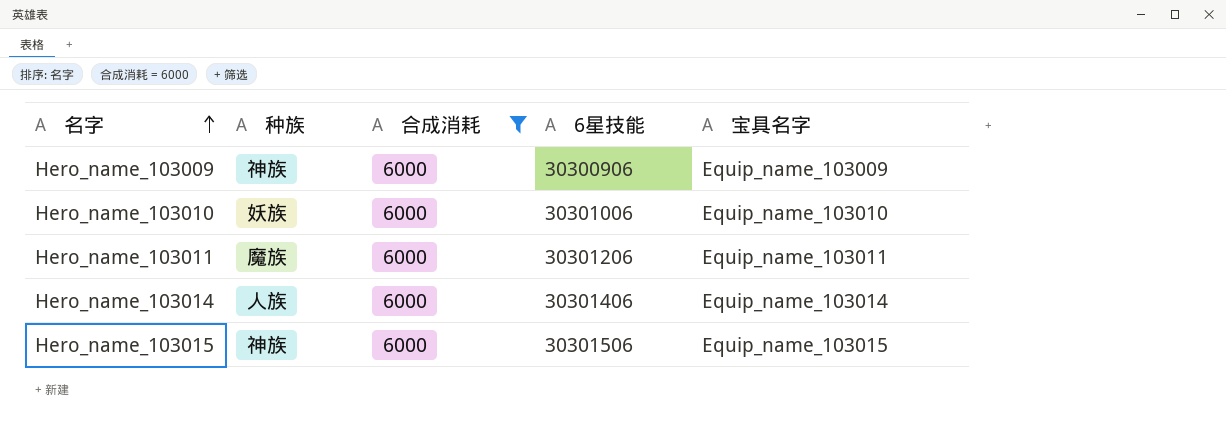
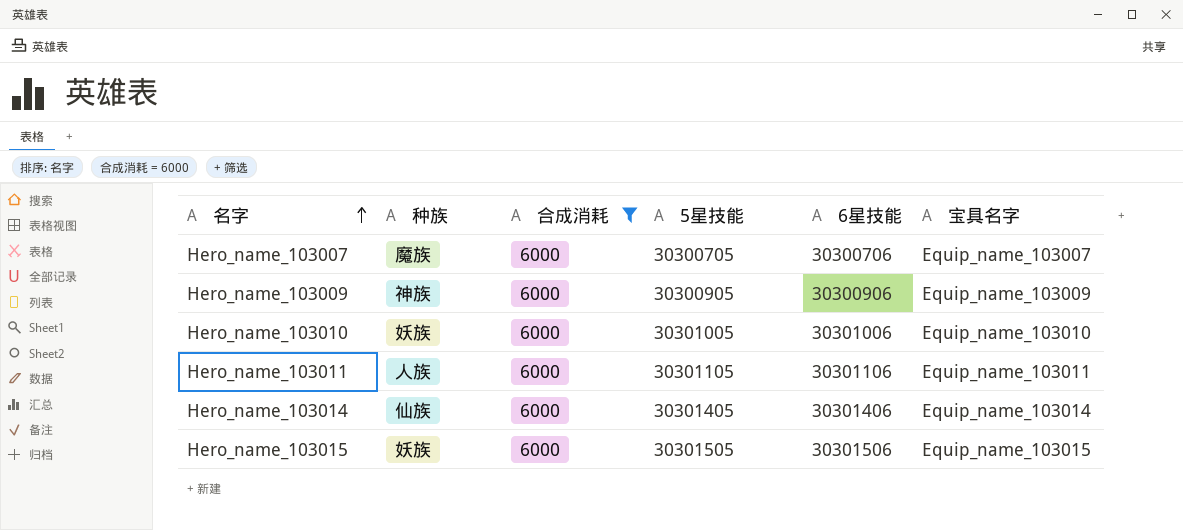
column 5星技能 | position: none -> 4
row Hero_name_103007: none -> 魔族 | 6000 | 30300705 | 30300706 | Equip_name_103007
Hero_name_103011 | 种族: 魔族 -> 人族
Hero_name_103011 | 6星技能: 30301206 -> 30301106
Hero_name_103014 | 种族: 人族 -> 仙族
Hero_name_103015 | 种族: 神族 -> 妖族

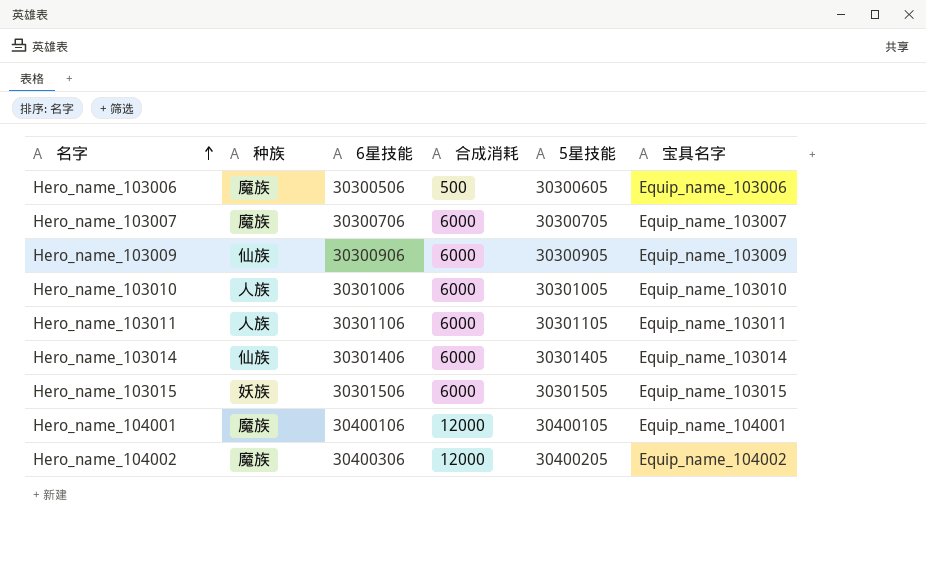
filter: 合成消耗 = 6000 -> none
column 6星技能 | position: 5 -> 3
Hero_name_103009 | 种族: 神族 -> 仙族
Hero_name_103010 | 种族: 妖族 -> 人族

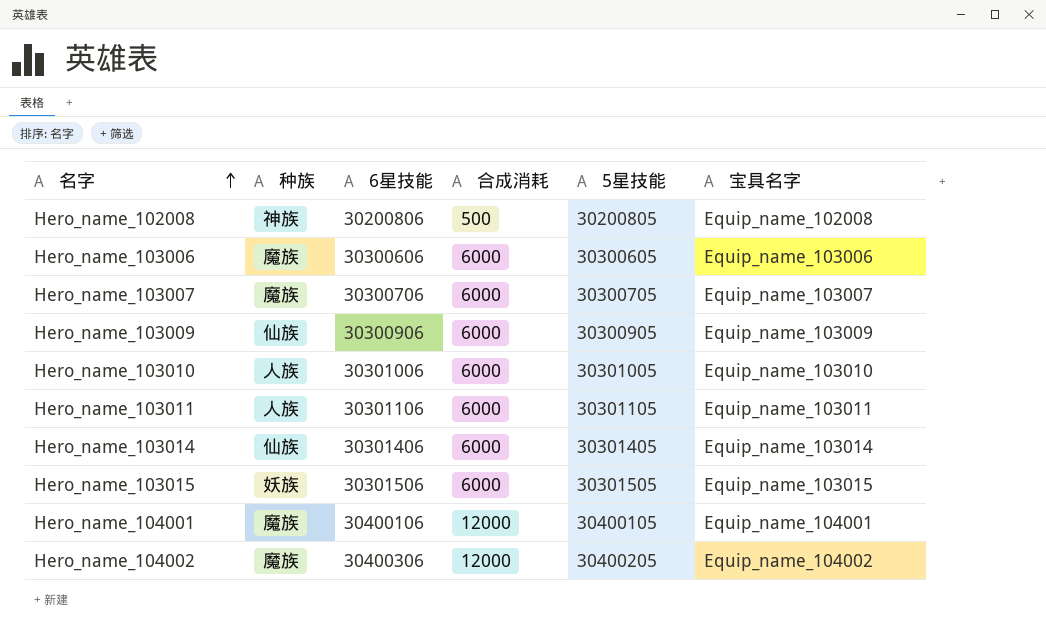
row Hero_name_102008: none -> 神族 | 30200806 | 500 | 30200805 | Equip_name_102008
Hero_name_103006 | 6星技能: 30300506 -> 30300606
Hero_name_103006 | 合成消耗: 500 -> 6000

